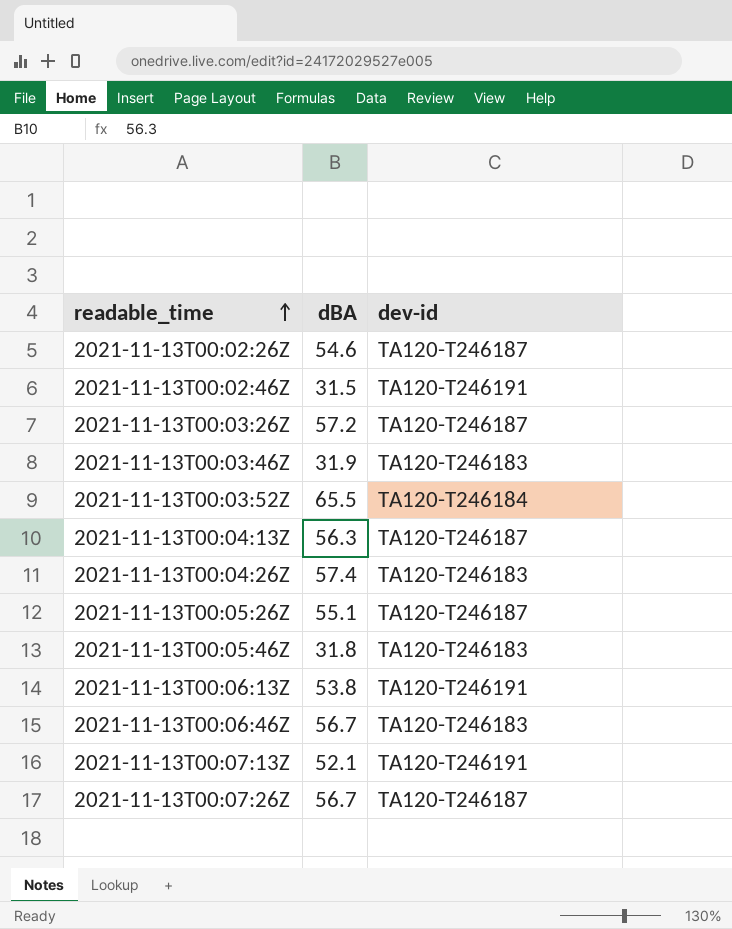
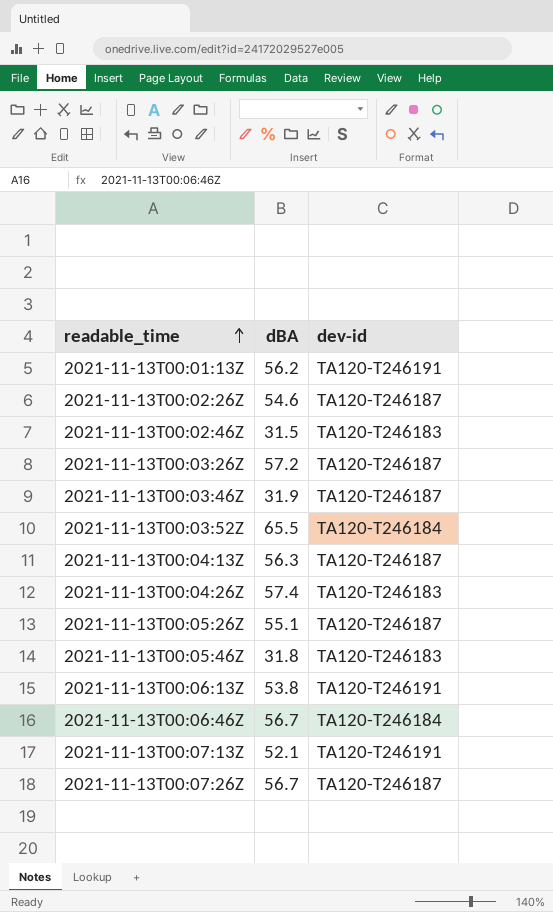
row 2021-11-13T00:01:13Z: none -> 56.2 | TA120-T246191
2021-11-13T00:02:46Z | dev-id: TA120-T246191 -> TA120-T246183
2021-11-13T00:03:46Z | dev-id: TA120-T246183 -> TA120-T246187
2021-11-13T00:06:46Z | dev-id: TA120-T246183 -> TA120-T246184

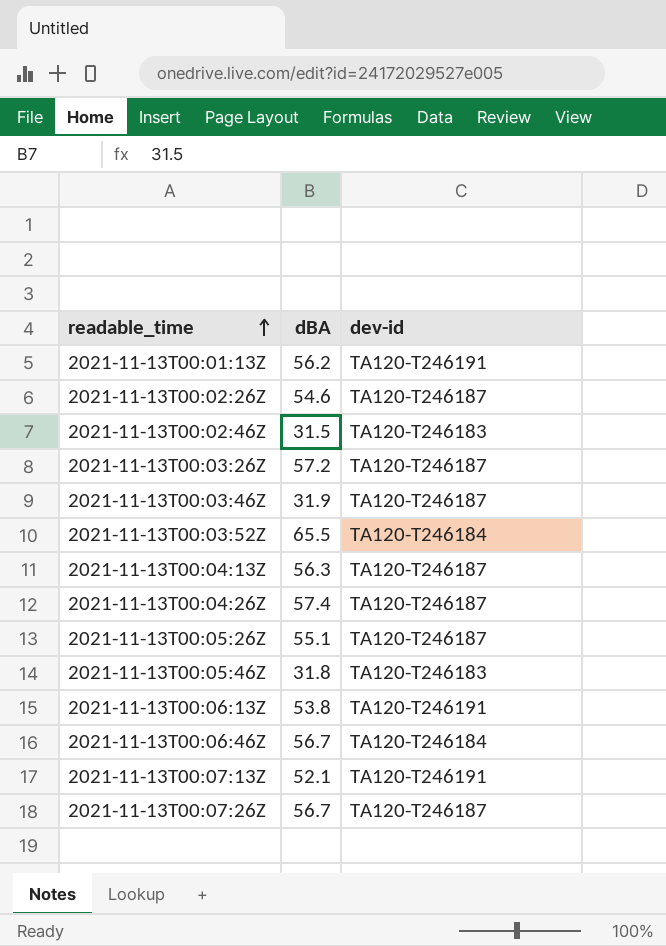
2021-11-13T00:04:26Z | dev-id: TA120-T246183 -> TA120-T246187

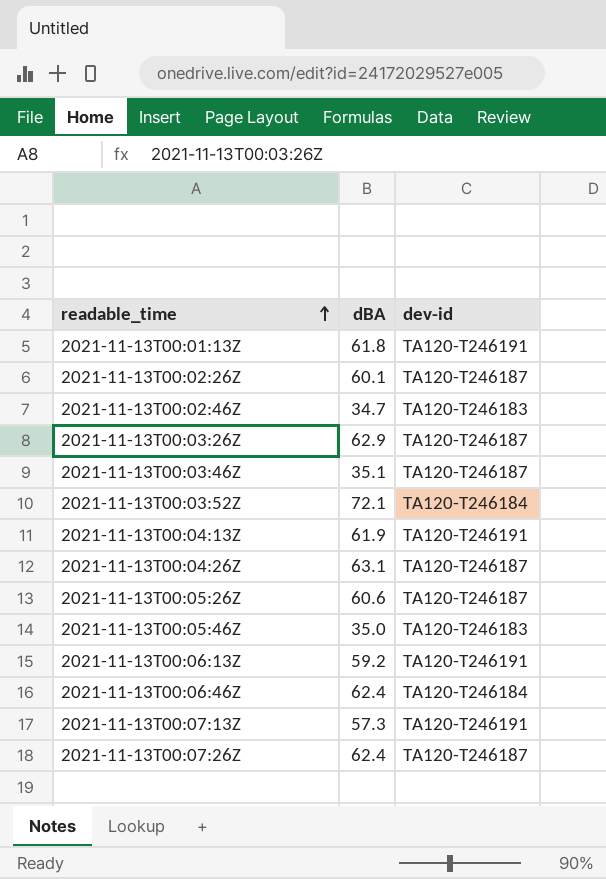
2021-11-13T00:01:13Z | dBA: 56.2 -> 61.8
2021-11-13T00:02:26Z | dBA: 54.6 -> 60.1
2021-11-13T00:02:46Z | dBA: 31.5 -> 34.7
2021-11-13T00:03:26Z | dBA: 57.2 -> 62.9
2021-11-13T00:03:46Z | dBA: 31.9 -> 35.1
2021-11-13T00:03:52Z | dBA: 65.5 -> 72.1
2021-11-13T00:04:13Z | dBA: 56.3 -> 61.9
2021-11-13T00:04:13Z | dev-id: TA120-T246187 -> TA120-T246191
2021-11-13T00:04:26Z | dBA: 57.4 -> 63.1
2021-11-13T00:05:26Z | dBA: 55.1 -> 60.6
2021-11-13T00:05:46Z | dBA: 31.8 -> 35.0
2021-11-13T00:06:13Z | dBA: 53.8 -> 59.2
2021-11-13T00:06:46Z | dBA: 56.7 -> 62.4
2021-11-13T00:07:13Z | dBA: 52.1 -> 57.3
2021-11-13T00:07:26Z | dBA: 56.7 -> 62.4

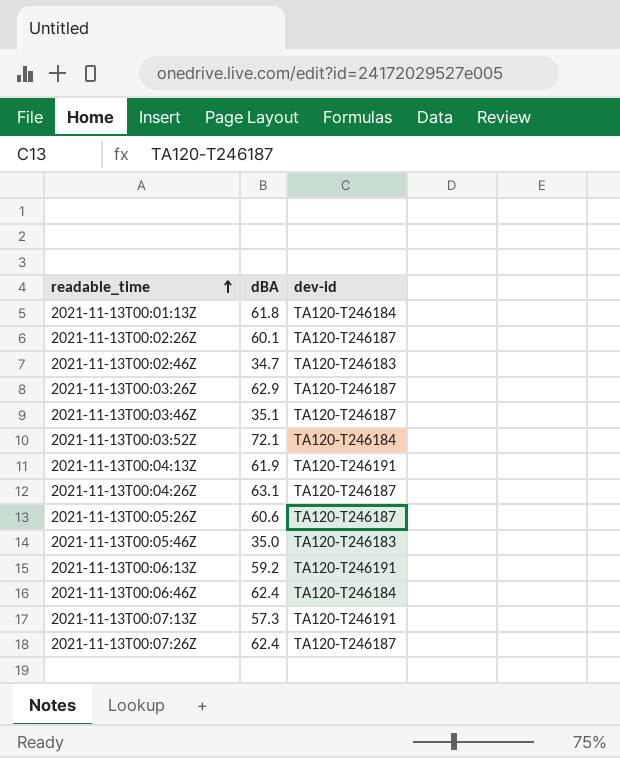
2021-11-13T00:01:13Z | dev-id: TA120-T246191 -> TA120-T246184

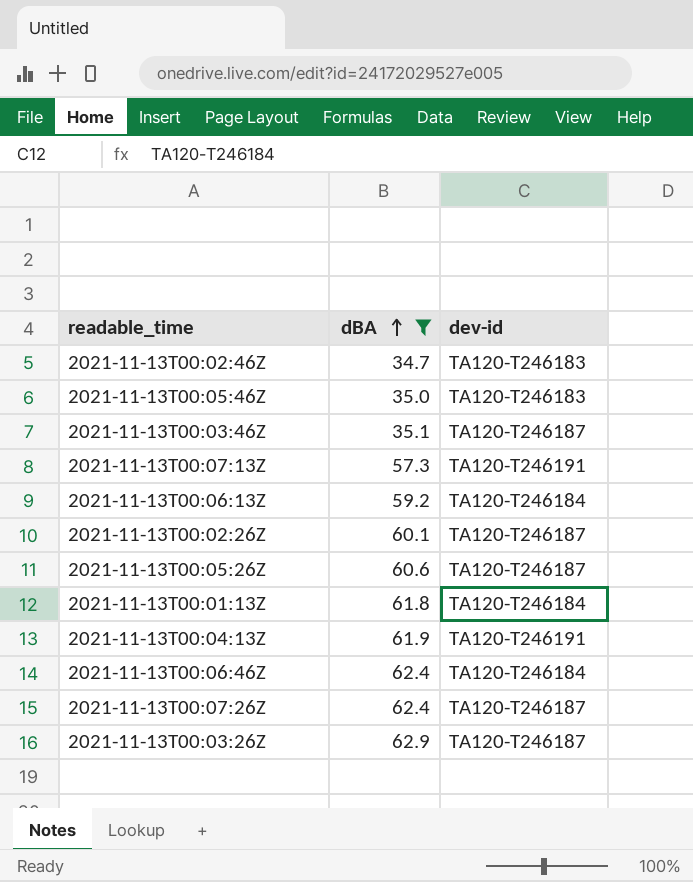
filter: none -> dBA <= 62.9
row order: readable_time ascending -> dBA ascending
2021-11-13T00:06:13Z | dev-id: TA120-T246191 -> TA120-T246184

